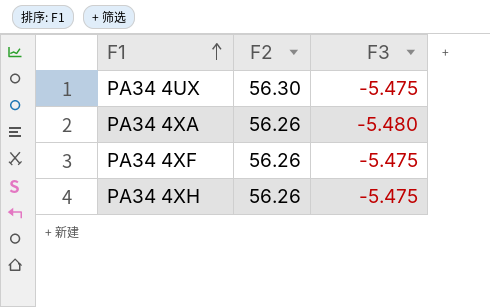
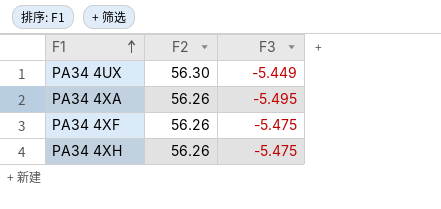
PA34 4UX | F3: -5.475 -> -5.449
PA34 4XA | F3: -5.480 -> -5.495

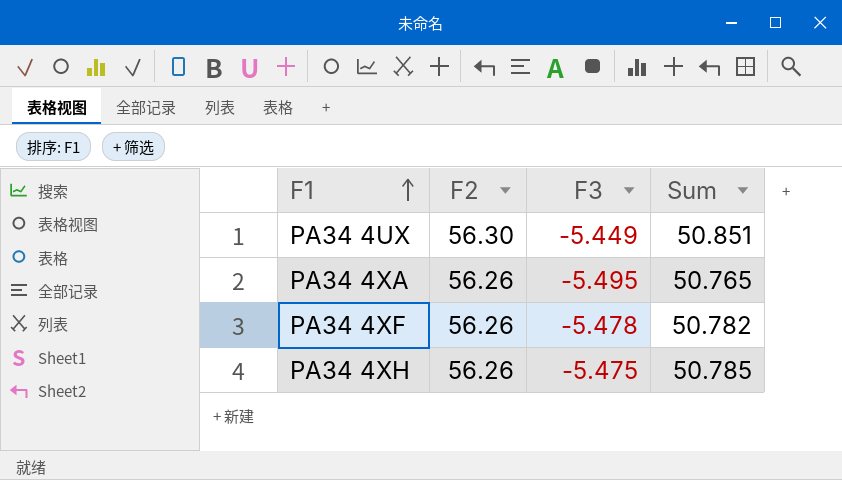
column Sum | formula: none -> [F2] + [F3]
PA34 4XF | F3: -5.475 -> -5.478

